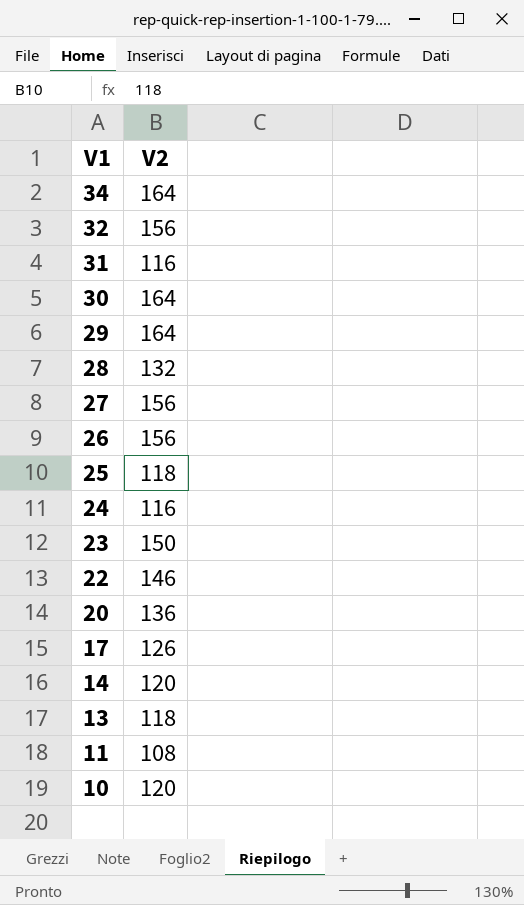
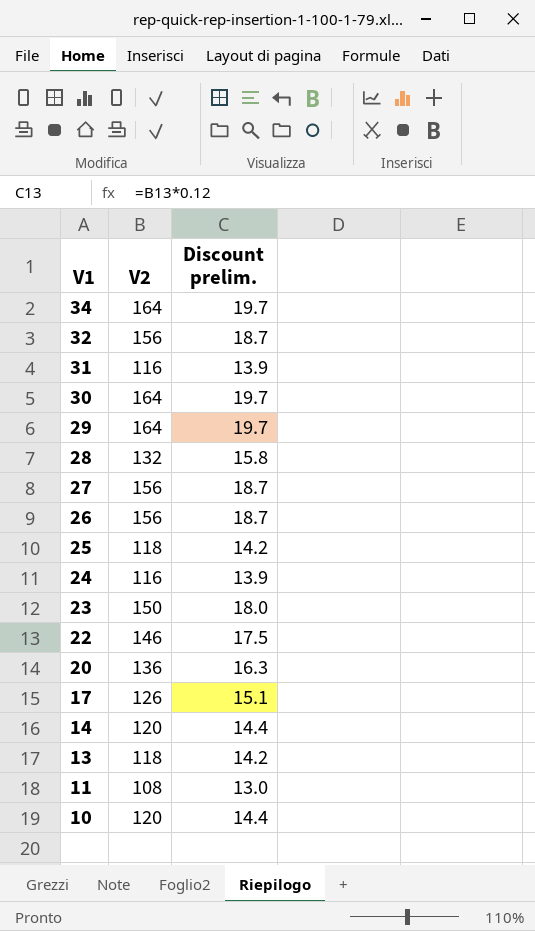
column Discount prelim. | formula: none -> [V2] * 0.12

